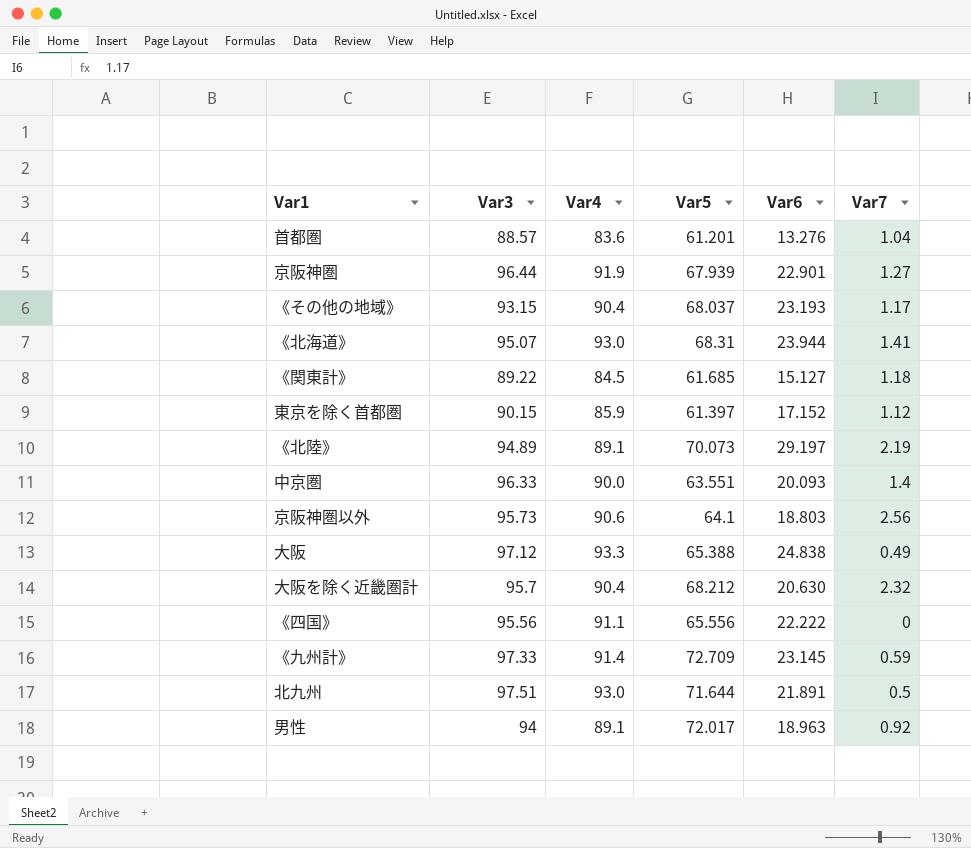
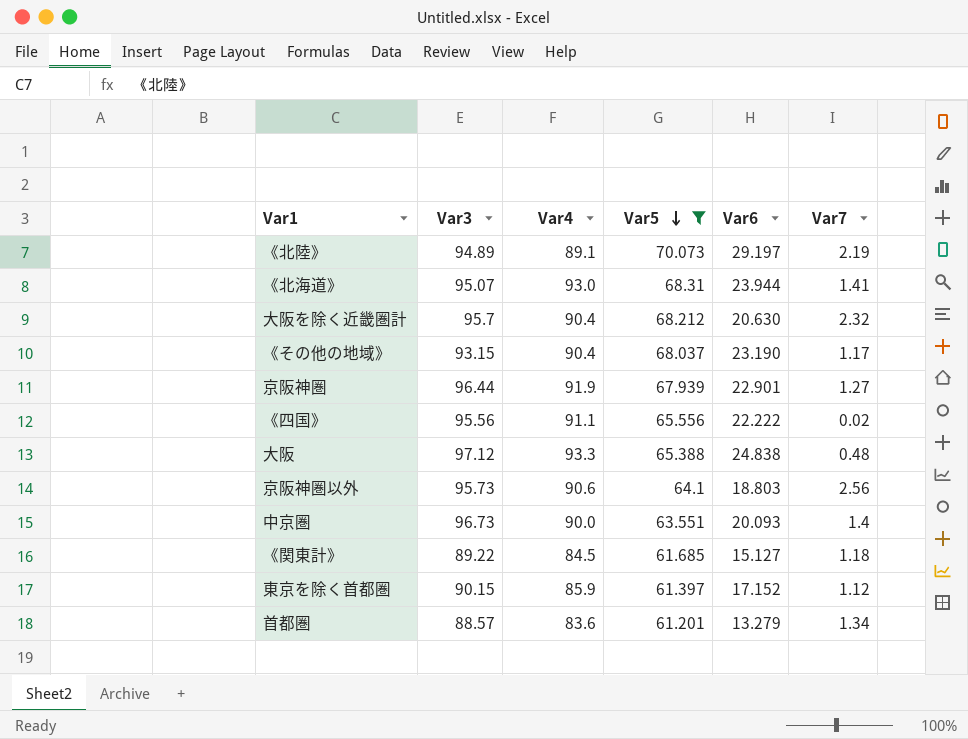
filter: none -> Var5 <= 70.073
row order: none -> Var5 descending
《その他の地域》 | Var6: 23.193 -> 23.190
《四国》 | Var7: 0 -> 0.02
大阪 | Var7: 0.49 -> 0.48
中京圏 | Var3: 96.33 -> 96.73
首都圏 | Var6: 13.276 -> 13.279
首都圏 | Var7: 1.04 -> 1.34

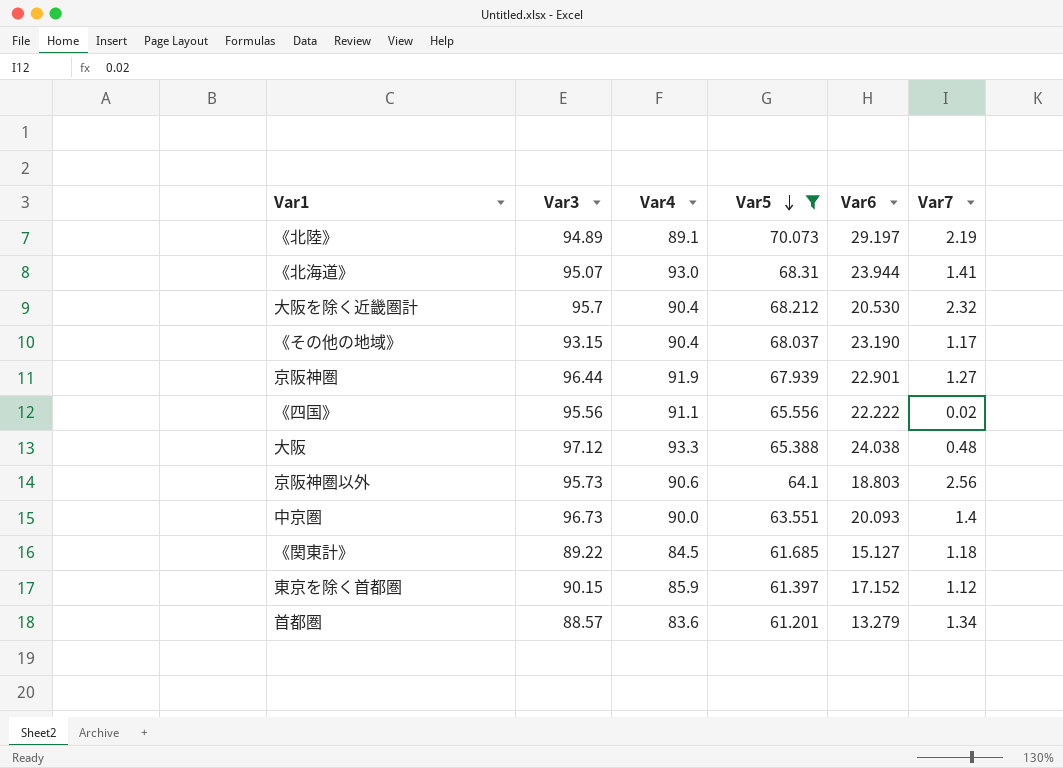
大阪を除く近畿圏計 | Var6: 20.630 -> 20.530
大阪 | Var6: 24.838 -> 24.038

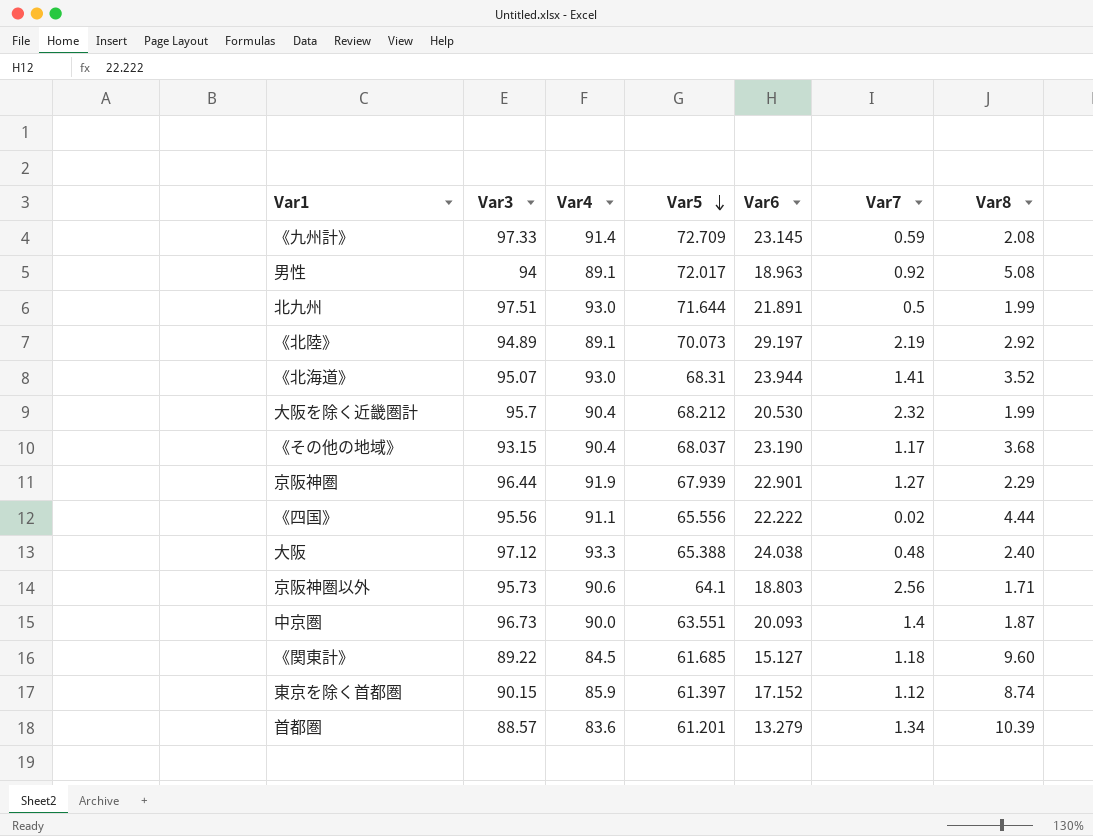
filter: Var5 <= 70.073 -> none
column Var8 | position: none -> 7

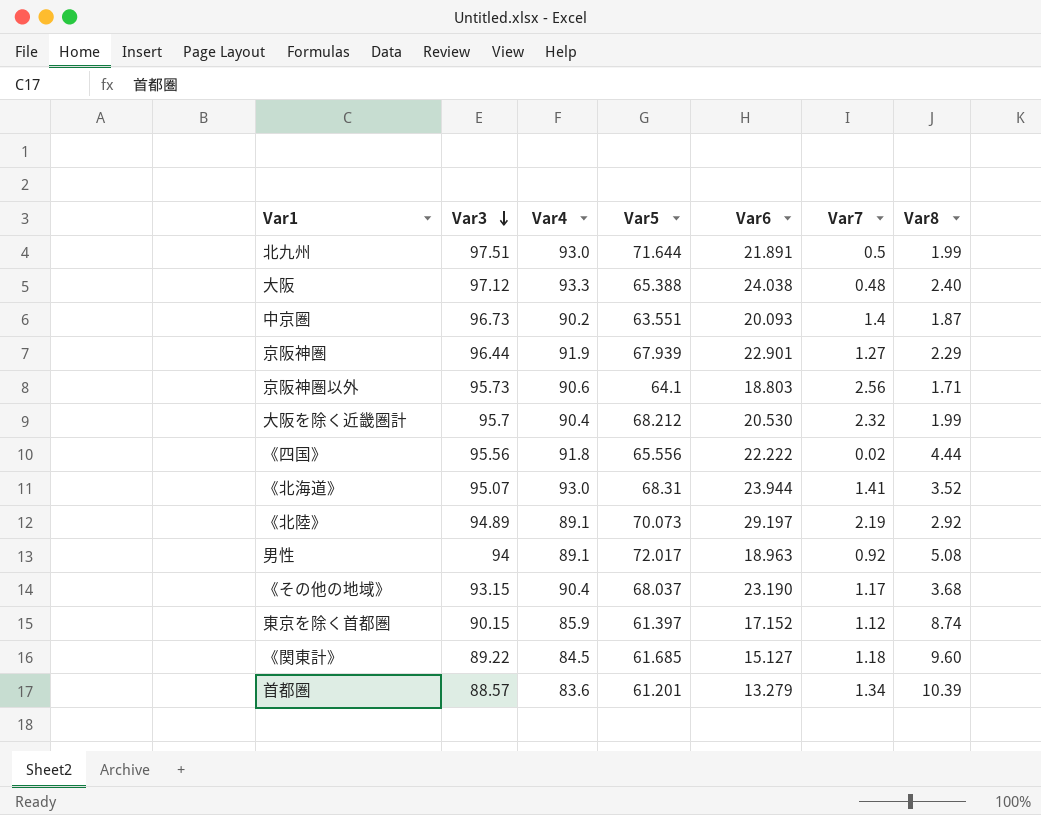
row order: Var5 descending -> Var3 descending
row 《九州計》: 97.33 | 91.4 | 72.709 | 23.145 | 0.59 | 2.08 -> none
中京圏 | Var4: 90.0 -> 90.2
《四国》 | Var4: 91.1 -> 91.8

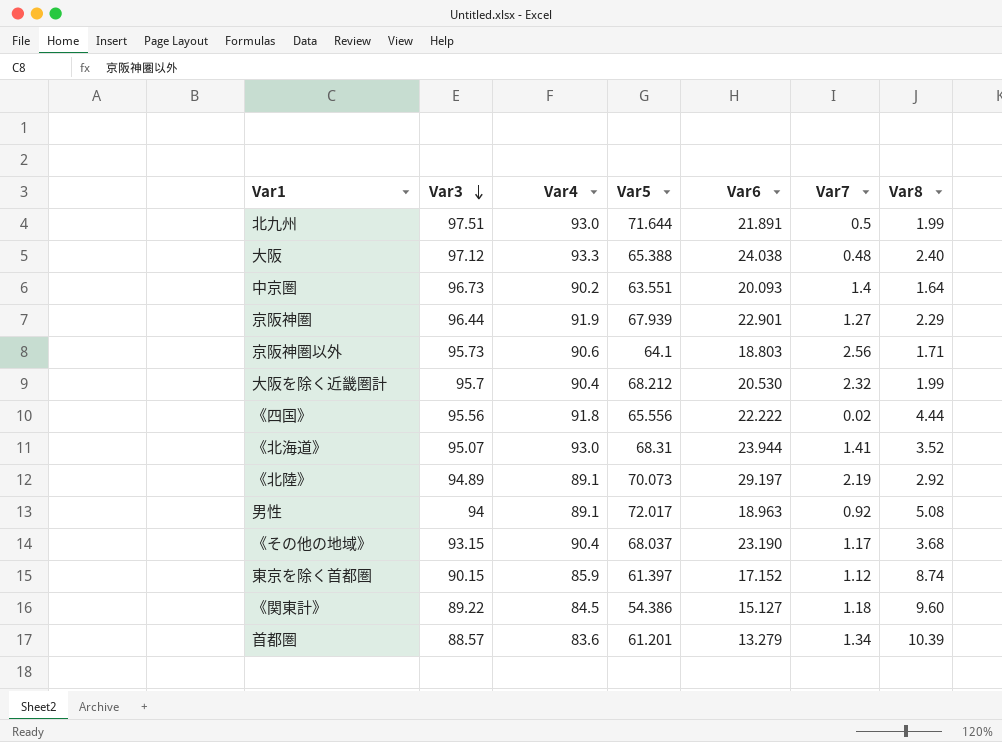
中京圏 | Var8: 1.87 -> 1.64
《関東計》 | Var5: 61.685 -> 54.386

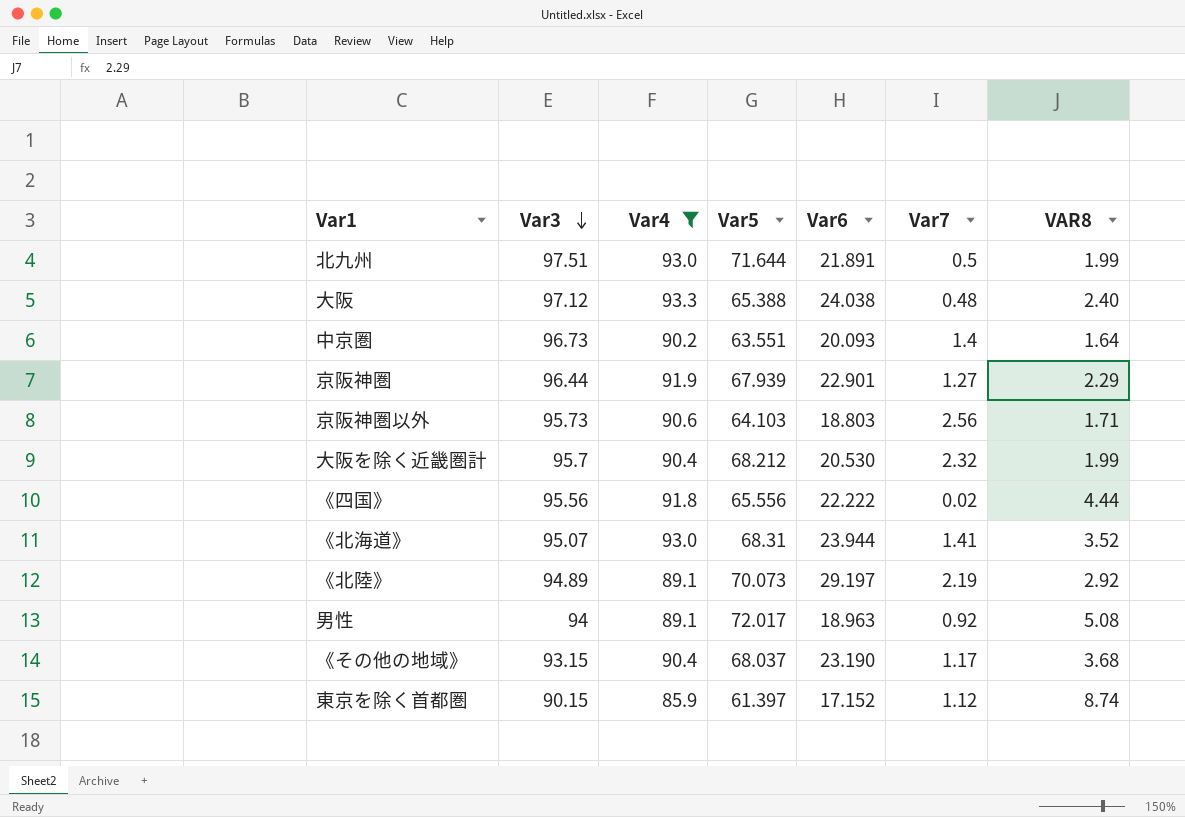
filter: none -> Var4 >= 85.9
column name: Var8 -> VAR8
京阪神圏以外 | Var5: 64.1 -> 64.103

